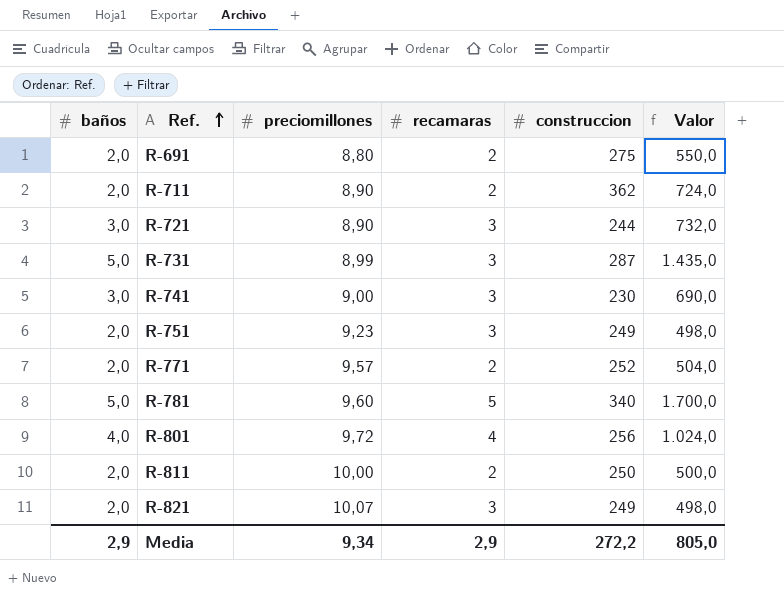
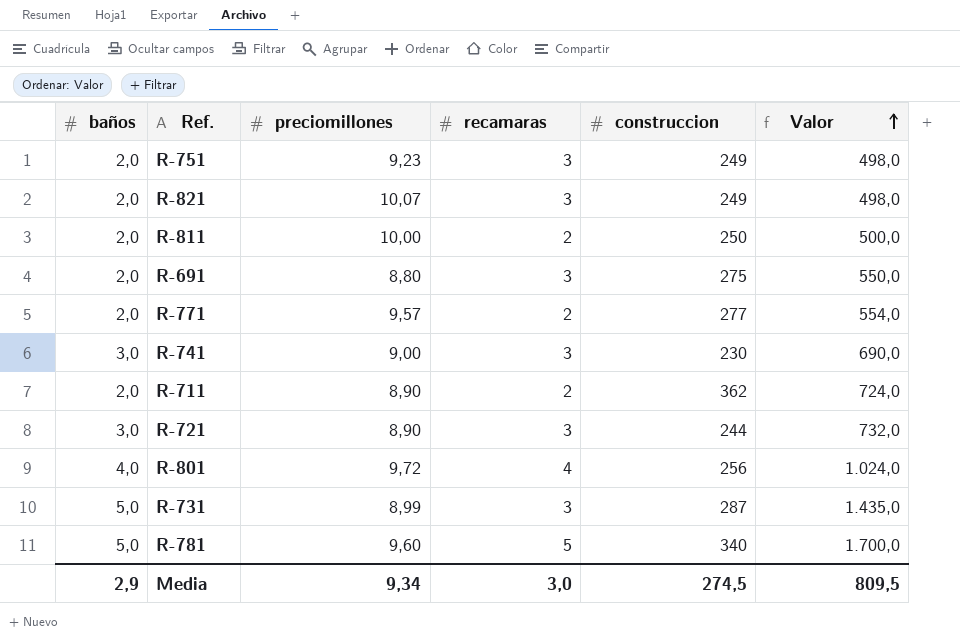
row order: Ref. ascending -> Valor ascending
R-691 | recamaras: 2 -> 3
R-771 | construccion: 252 -> 277
R-771 | Valor: 504,0 -> 554,0
Media | recamaras: 2,9 -> 3,0
Media | construccion: 272,2 -> 274,5
Media | Valor: 805,0 -> 809,5

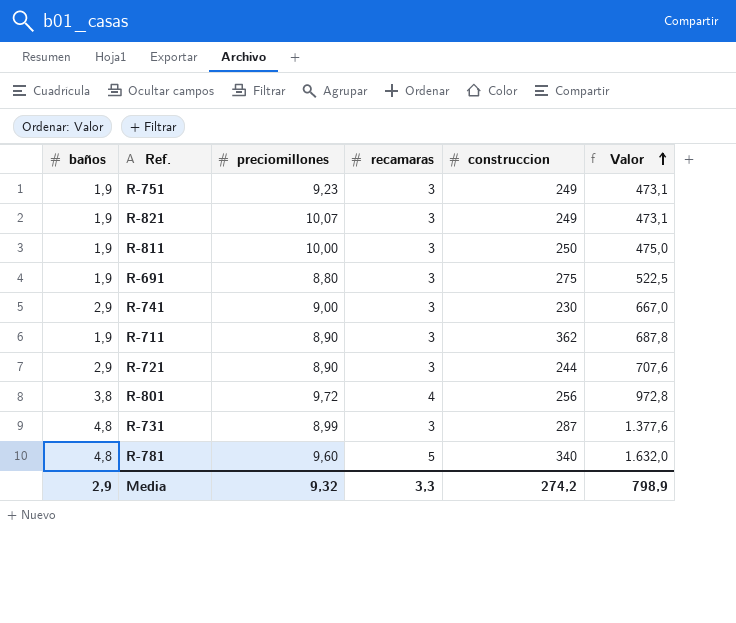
row R-771: 2,0 | 9,57 | 2 | 277 | 554,0 -> none
R-751 | baños: 2,0 -> 1,9
R-751 | Valor: 498,0 -> 473,1
R-821 | baños: 2,0 -> 1,9
R-821 | Valor: 498,0 -> 473,1
R-811 | baños: 2,0 -> 1,9
R-811 | recamaras: 2 -> 3
R-811 | Valor: 500,0 -> 475,0
R-691 | baños: 2,0 -> 1,9
R-691 | Valor: 550,0 -> 522,5
R-741 | baños: 3,0 -> 2,9
R-741 | Valor: 690,0 -> 667,0
R-711 | baños: 2,0 -> 1,9
R-711 | recamaras: 2 -> 3
R-711 | Valor: 724,0 -> 687,8
R-721 | baños: 3,0 -> 2,9
R-721 | Valor: 732,0 -> 707,6
R-801 | baños: 4,0 -> 3,8
R-801 | Valor: 1.024,0 -> 972,8
R-731 | baños: 5,0 -> 4,8
R-731 | Valor: 1.435,0 -> 1.377,6
R-781 | baños: 5,0 -> 4,8
R-781 | Valor: 1.700,0 -> 1.632,0
Media | preciomillones: 9,34 -> 9,32
Media | recamaras: 3,0 -> 3,3
Media | construccion: 274,5 -> 274,2
Media | Valor: 809,5 -> 798,9

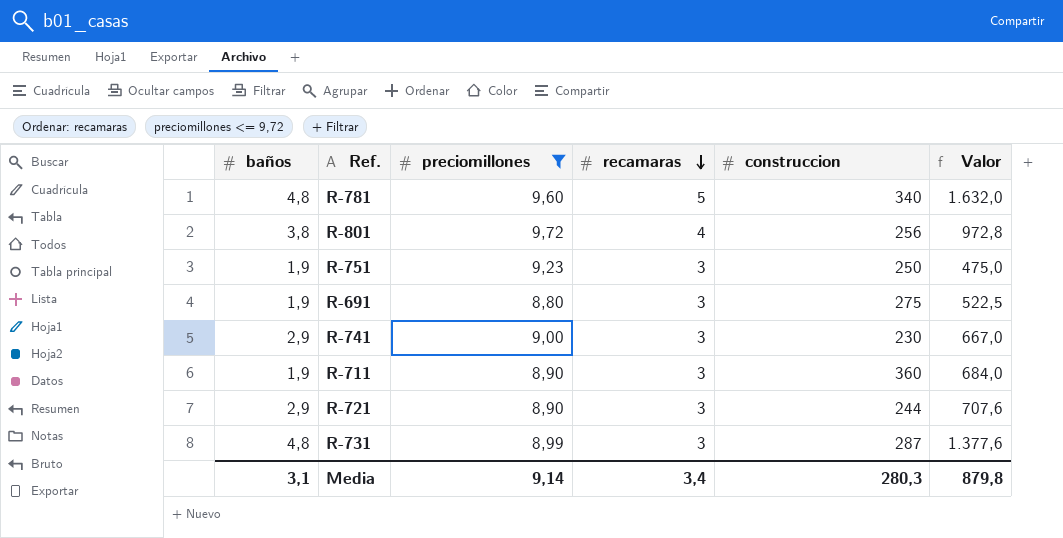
filter: none -> preciomillones <= 9,72
row order: Valor ascending -> recamaras descending
R-751 | construccion: 249 -> 250
R-751 | Valor: 473,1 -> 475,0
R-711 | construccion: 362 -> 360
R-711 | Valor: 687,8 -> 684,0
Media | baños: 2,9 -> 3,1
Media | preciomillones: 9,32 -> 9,14
Media | recamaras: 3,3 -> 3,4
Media | construccion: 274,2 -> 280,3
Media | Valor: 798,9 -> 879,8

